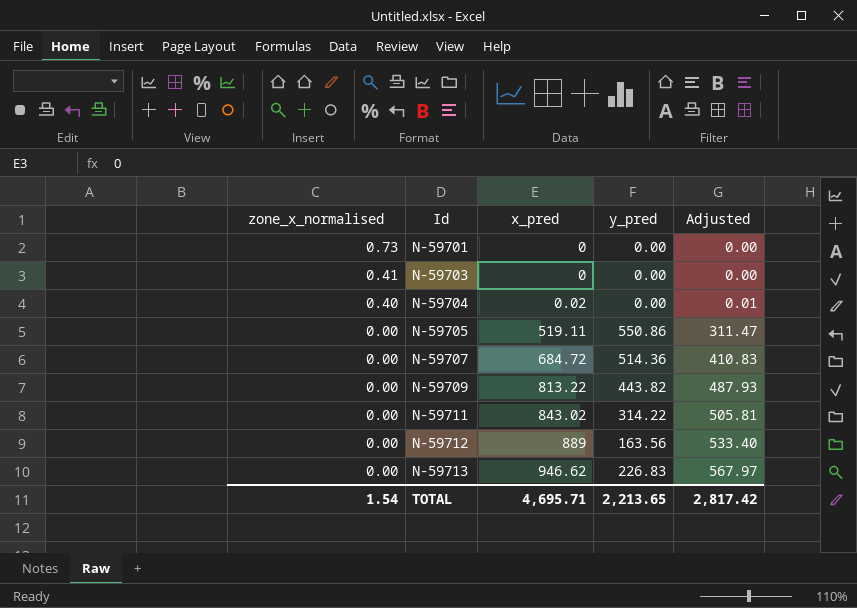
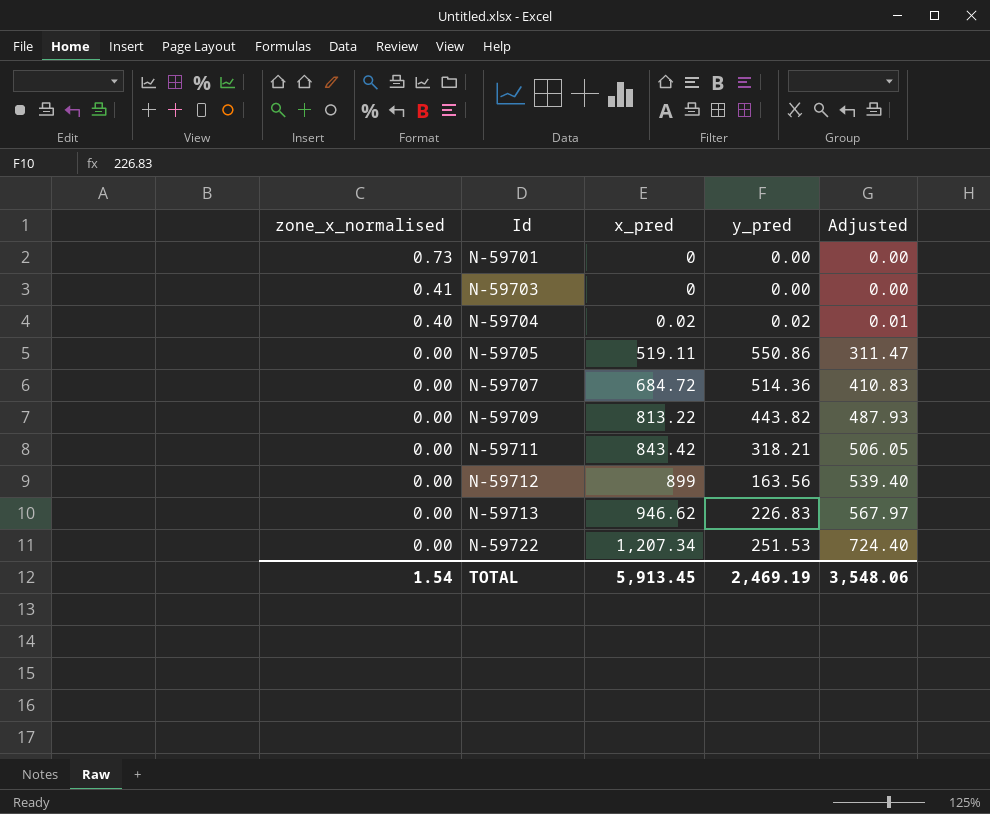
N-59704 | y_pred: 0.00 -> 0.02
N-59711 | x_pred: 843.02 -> 843.42
N-59711 | y_pred: 314.22 -> 318.21
N-59711 | Adjusted: 505.81 -> 506.05
N-59712 | x_pred: 889 -> 899
N-59712 | Adjusted: 533.40 -> 539.40
row N-59722: none -> 0.00 | 1,207.34 | 251.53 | 724.40
TOTAL | x_pred: 4,695.71 -> 5,913.45
TOTAL | y_pred: 2,213.65 -> 2,469.19
TOTAL | Adjusted: 2,817.42 -> 3,548.06

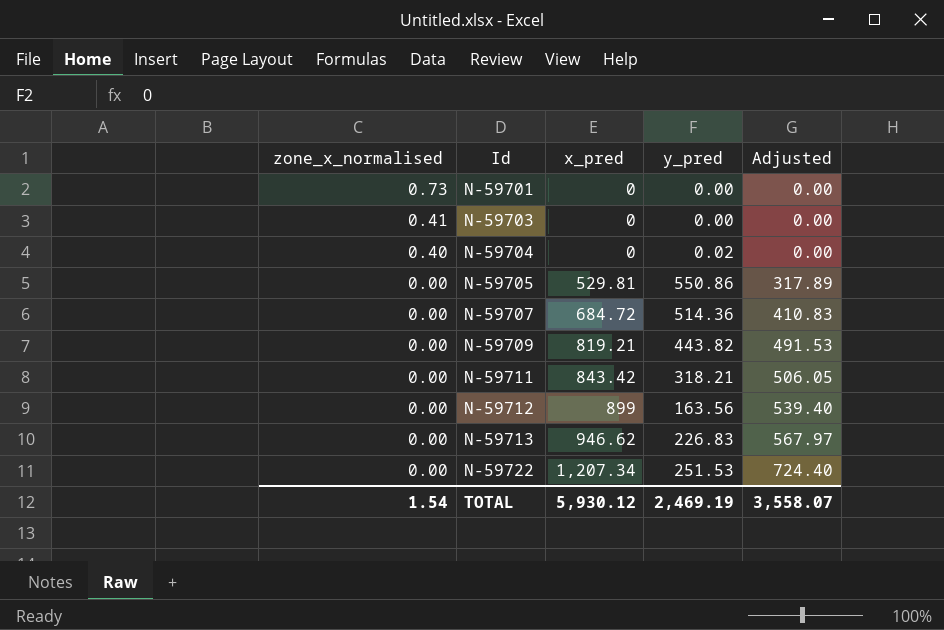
N-59704 | x_pred: 0.02 -> 0
N-59704 | Adjusted: 0.01 -> 0.00
N-59705 | x_pred: 519.11 -> 529.81
N-59705 | Adjusted: 311.47 -> 317.89
N-59709 | x_pred: 813.22 -> 819.21
N-59709 | Adjusted: 487.93 -> 491.53
TOTAL | x_pred: 5,913.45 -> 5,930.12
TOTAL | Adjusted: 3,548.06 -> 3,558.07

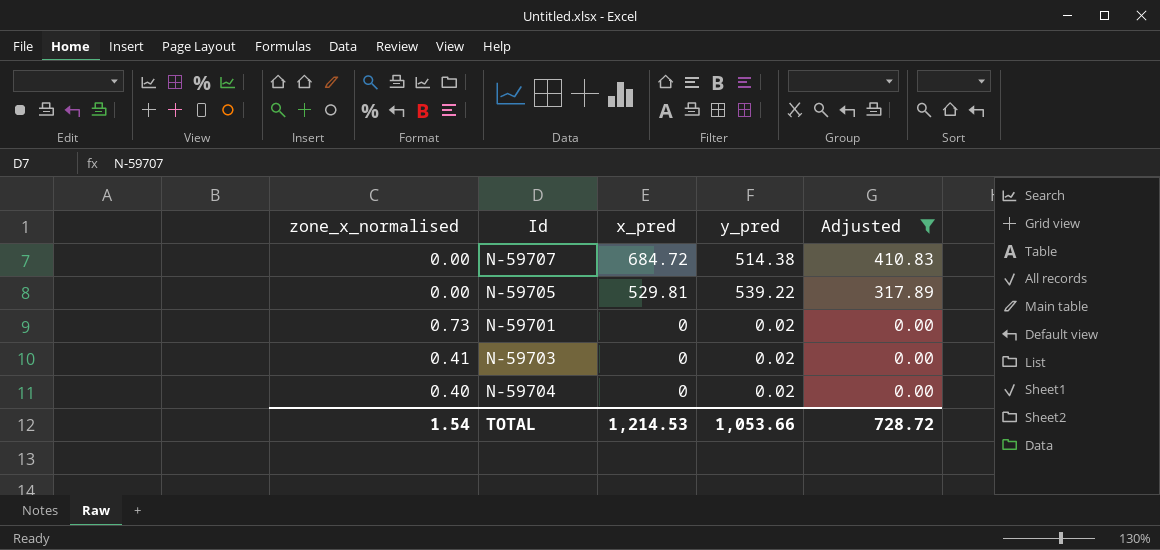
filter: none -> Adjusted <= 410.83
row order: zone_x_normalised descending -> x_pred descending
N-59707 | y_pred: 514.36 -> 514.38
N-59705 | y_pred: 550.86 -> 539.22
N-59701 | y_pred: 0.00 -> 0.02
N-59703 | y_pred: 0.00 -> 0.02
TOTAL | x_pred: 5,930.12 -> 1,214.53
TOTAL | y_pred: 2,469.19 -> 1,053.66
TOTAL | Adjusted: 3,558.07 -> 728.72

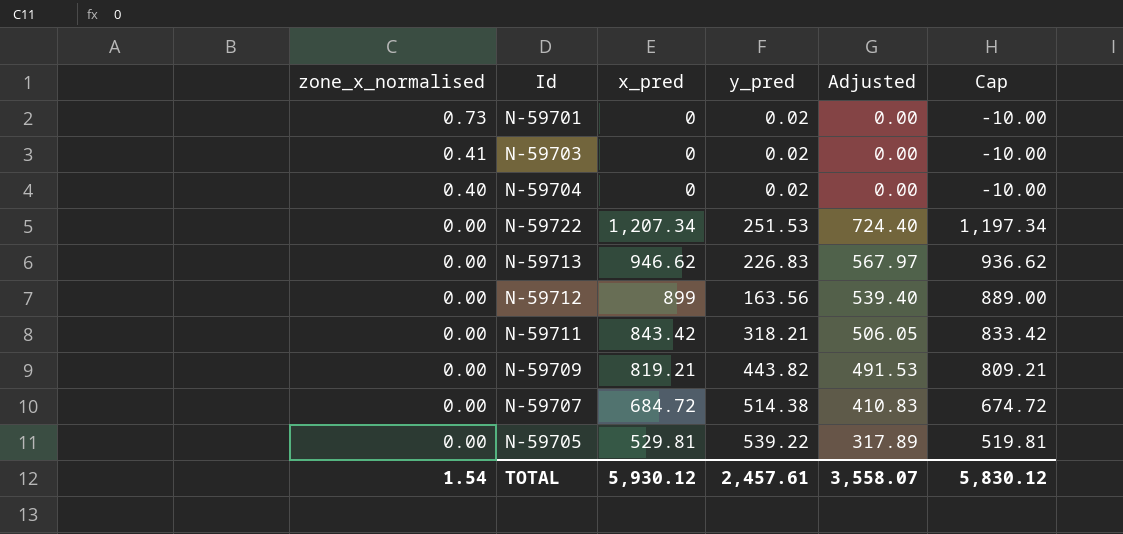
filter: Adjusted <= 410.83 -> none
row order: x_pred descending -> zone_x_normalised descending
column Cap | formula: none -> [x_pred] - 10
TOTAL | x_pred: 1,214.53 -> 5,930.12
TOTAL | y_pred: 1,053.66 -> 2,457.61
TOTAL | Adjusted: 728.72 -> 3,558.07

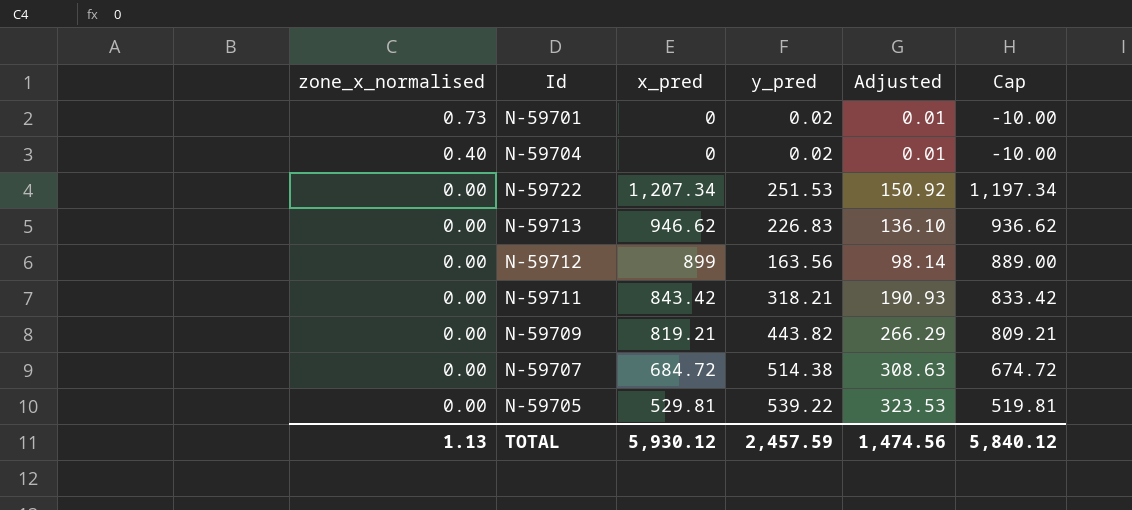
column Adjusted | formula: [x_pred] * 0.6 -> [y_pred] * 0.6
row N-59703: 0.41 | 0 | 0.02 | 0.00 | -10.00 -> none
TOTAL | zone_x_normalised: 1.54 -> 1.13
TOTAL | y_pred: 2,457.61 -> 2,457.59
TOTAL | Adjusted: 3,558.07 -> 1,474.56
TOTAL | Cap: 5,830.12 -> 5,840.12

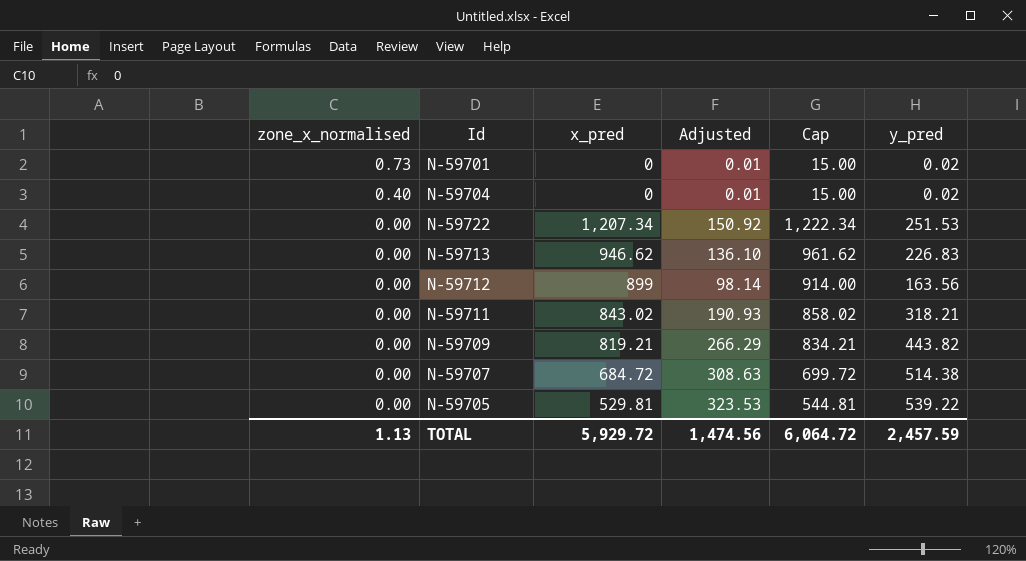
column Cap | formula: [x_pred] - 10 -> [x_pred] + 15
column y_pred | position: 4 -> 6
N-59711 | x_pred: 843.42 -> 843.02
TOTAL | x_pred: 5,930.12 -> 5,929.72
TOTAL | Cap: 5,840.12 -> 6,064.72

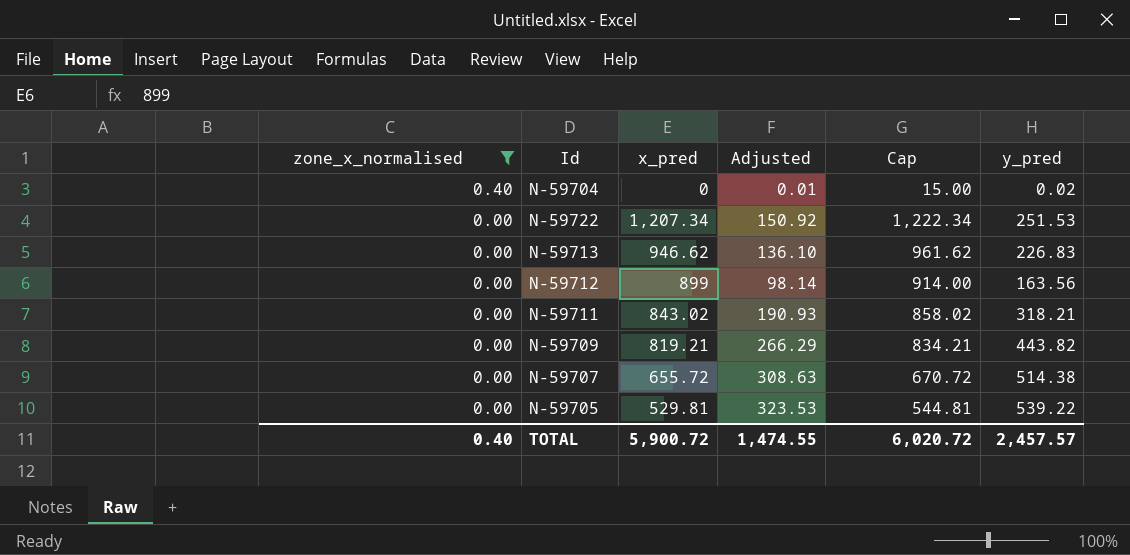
filter: none -> zone_x_normalised != 0.73
N-59707 | x_pred: 684.72 -> 655.72
N-59707 | Cap: 699.72 -> 670.72
TOTAL | zone_x_normalised: 1.13 -> 0.40
TOTAL | x_pred: 5,929.72 -> 5,900.72
TOTAL | Adjusted: 1,474.56 -> 1,474.55
TOTAL | Cap: 6,064.72 -> 6,020.72
TOTAL | y_pred: 2,457.59 -> 2,457.57

